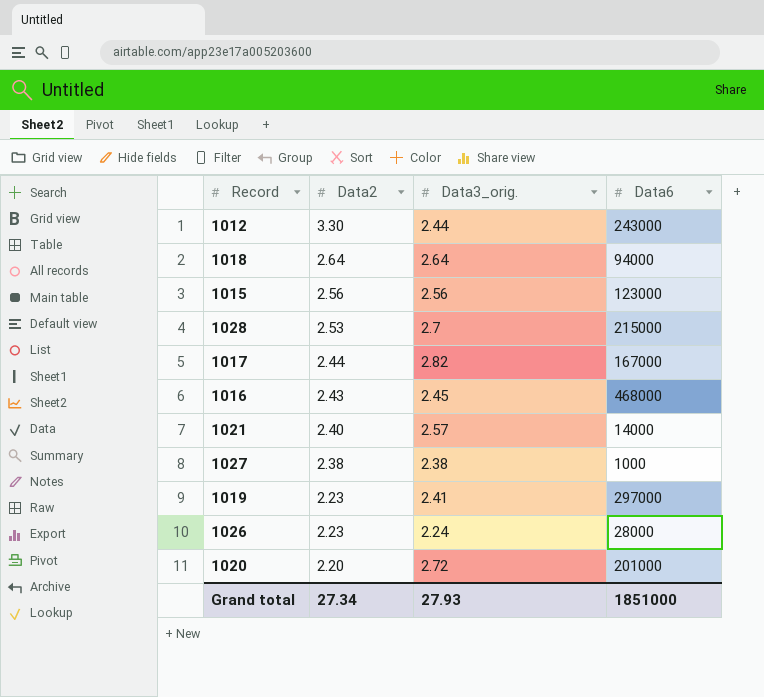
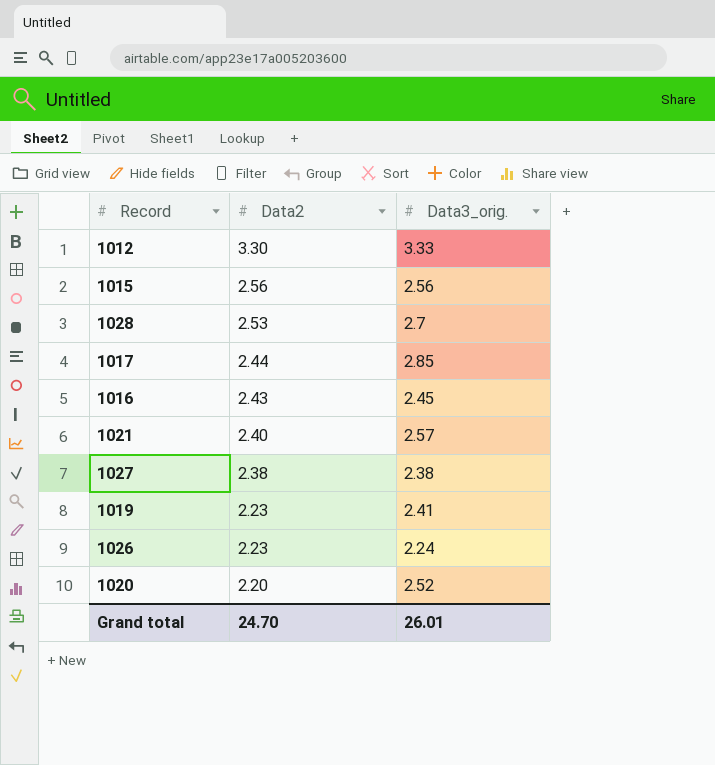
column Data6 | position: 4 -> none
row 1018: 2.64 | 2.64 | 94000 -> none
1012 | Data3_orig.: 2.44 -> 3.33
1017 | Data3_orig.: 2.82 -> 2.85
1020 | Data3_orig.: 2.72 -> 2.52
Grand total | Data2: 27.34 -> 24.70
Grand total | Data3_orig.: 27.93 -> 26.01

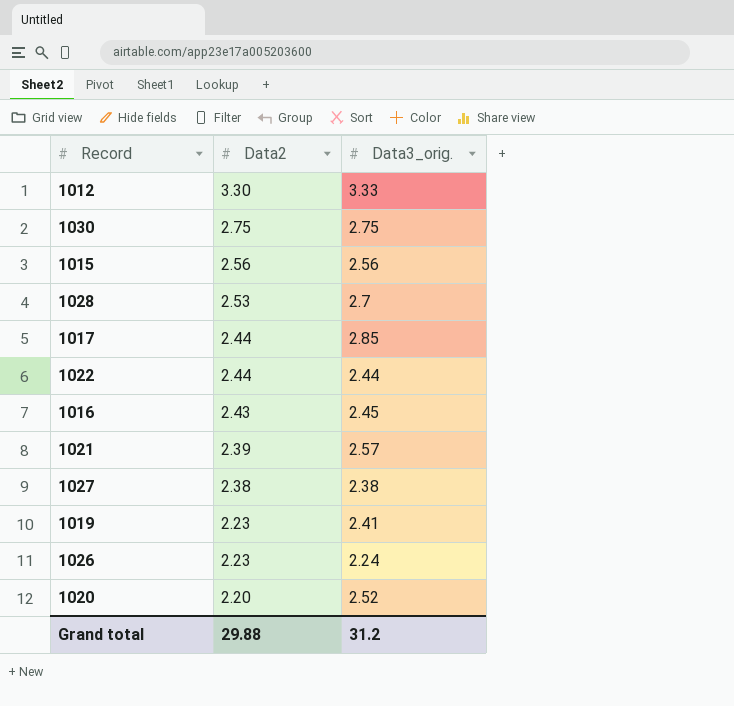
row 1030: none -> 2.75 | 2.75
row 1022: none -> 2.44 | 2.44
1021 | Data2: 2.40 -> 2.39
Grand total | Data2: 24.70 -> 29.88
Grand total | Data3_orig.: 26.01 -> 31.2

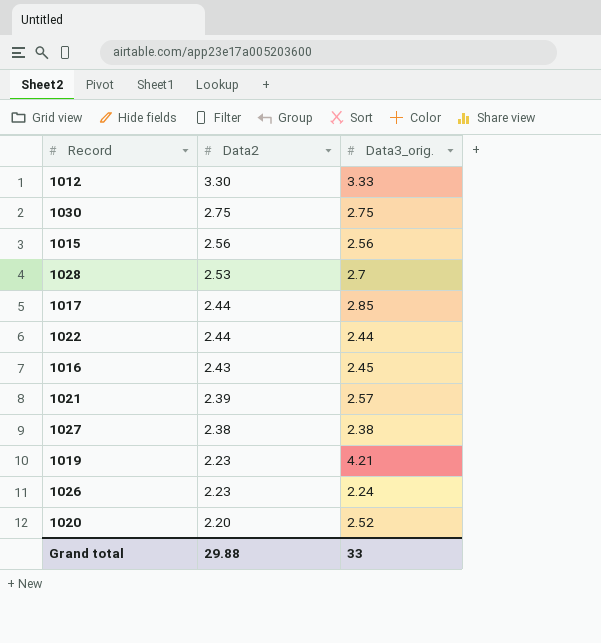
1019 | Data3_orig.: 2.41 -> 4.21
Grand total | Data3_orig.: 31.2 -> 33

